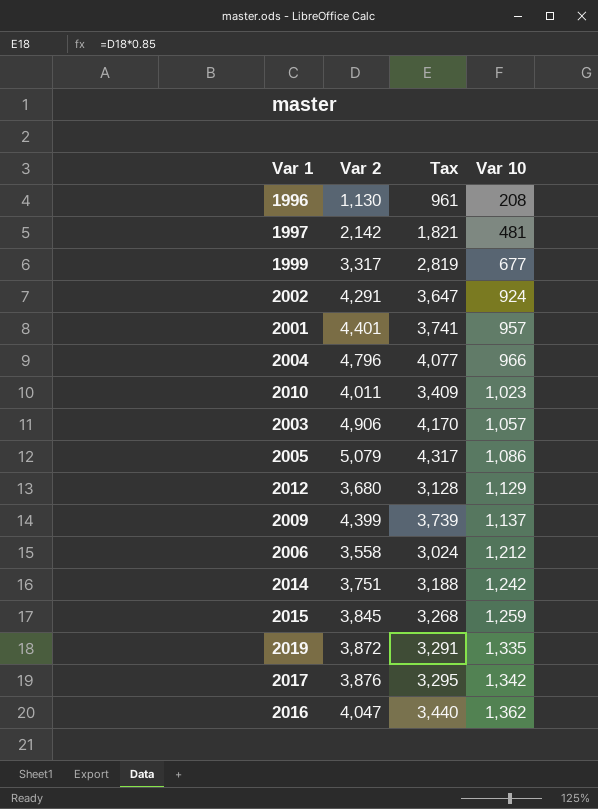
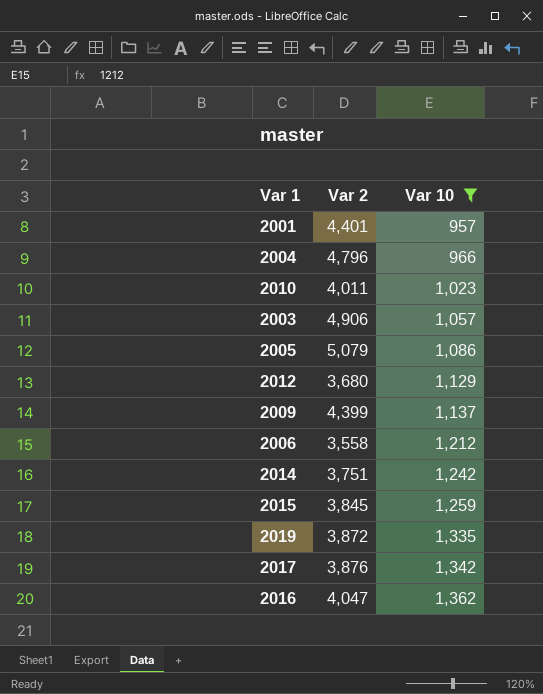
filter: none -> Var 10 >= 957
column Tax | formula: [Var 2] * 0.85 -> none

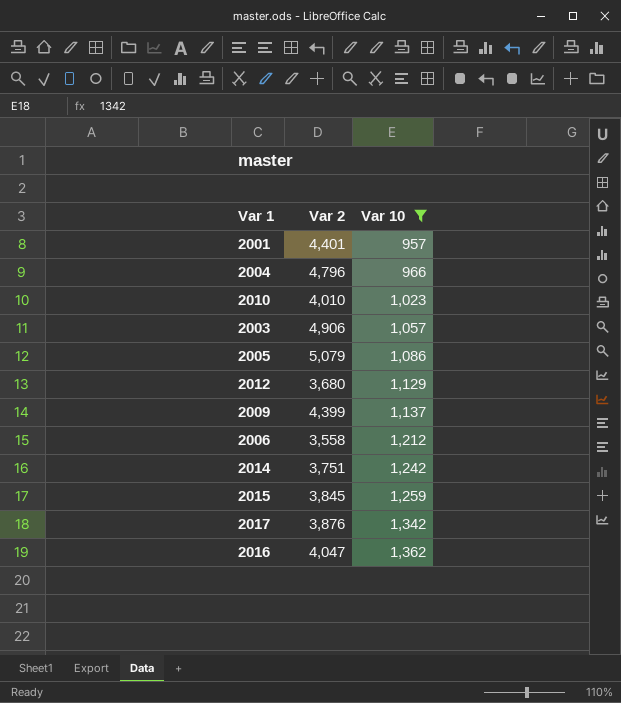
row 2019: 3,872 | 1,335 -> none
2010 | Var 2: 4,011 -> 4,010

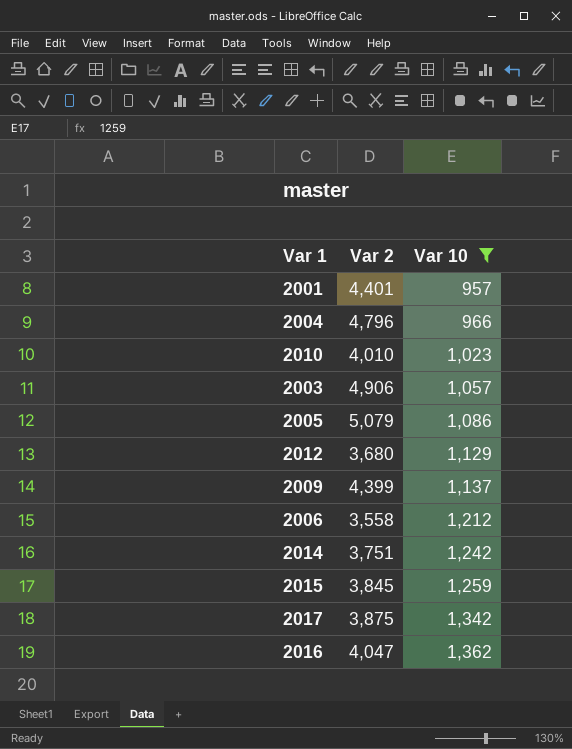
2017 | Var 2: 3,876 -> 3,875

